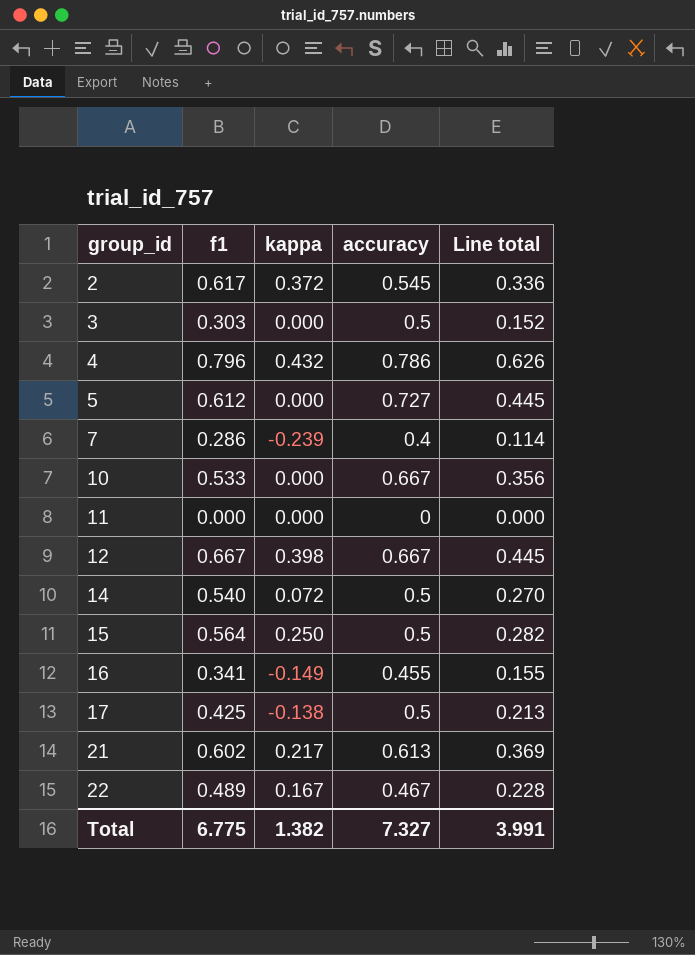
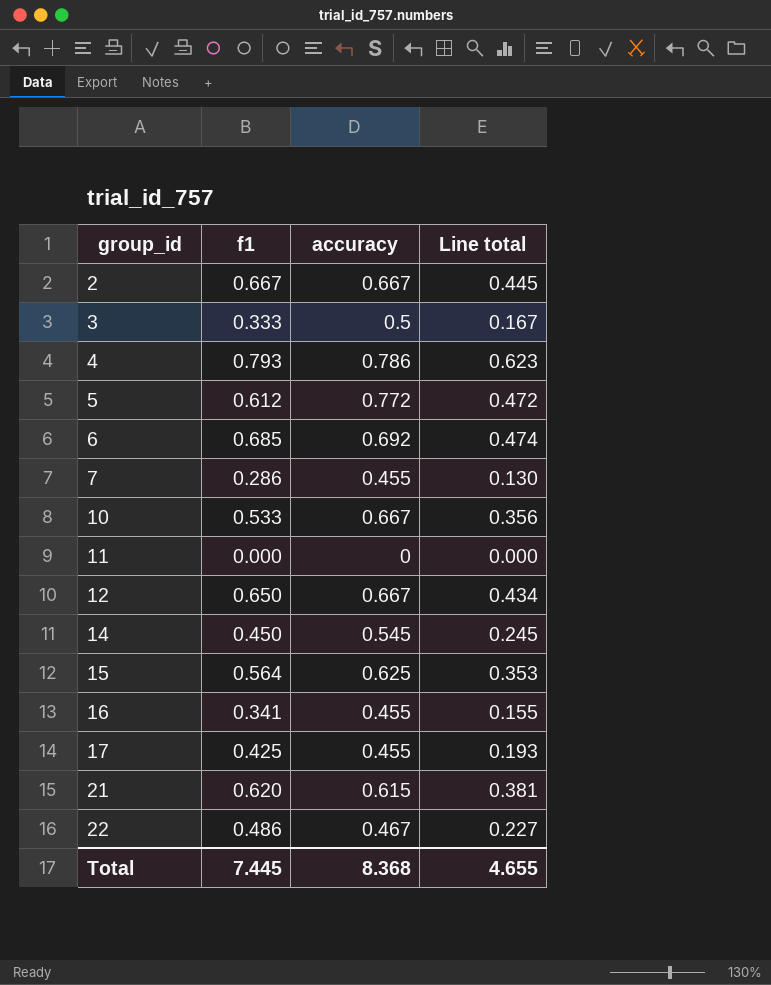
column kappa | position: 3 -> none
2 | f1: 0.617 -> 0.667
2 | accuracy: 0.545 -> 0.667
2 | Line total: 0.336 -> 0.445
3 | f1: 0.303 -> 0.333
3 | Line total: 0.152 -> 0.167
4 | f1: 0.796 -> 0.793
4 | Line total: 0.626 -> 0.623
5 | accuracy: 0.727 -> 0.772
5 | Line total: 0.445 -> 0.472
row 6: none -> 0.685 | 0.692 | 0.474
7 | accuracy: 0.4 -> 0.455
7 | Line total: 0.114 -> 0.130
12 | f1: 0.667 -> 0.650
12 | Line total: 0.445 -> 0.434
14 | f1: 0.540 -> 0.450
14 | accuracy: 0.5 -> 0.545
14 | Line total: 0.270 -> 0.245
15 | accuracy: 0.5 -> 0.625
15 | Line total: 0.282 -> 0.353
17 | accuracy: 0.5 -> 0.455
17 | Line total: 0.213 -> 0.193
21 | f1: 0.602 -> 0.620
21 | accuracy: 0.613 -> 0.615
21 | Line total: 0.369 -> 0.381
22 | f1: 0.489 -> 0.486
22 | Line total: 0.228 -> 0.227
Total | f1: 6.775 -> 7.445
Total | accuracy: 7.327 -> 8.368
Total | Line total: 3.991 -> 4.655

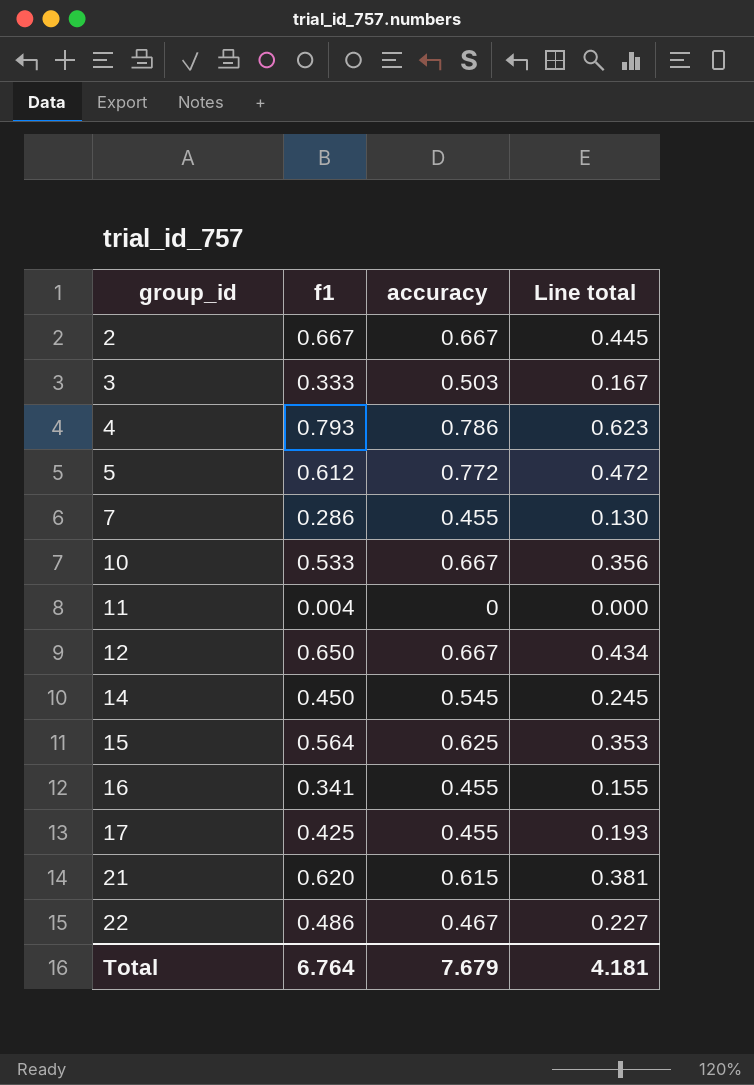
row 6: 0.685 | 0.692 | 0.474 -> none
3 | accuracy: 0.5 -> 0.503
11 | f1: 0.000 -> 0.004
Total | f1: 7.445 -> 6.764
Total | accuracy: 8.368 -> 7.679
Total | Line total: 4.655 -> 4.181

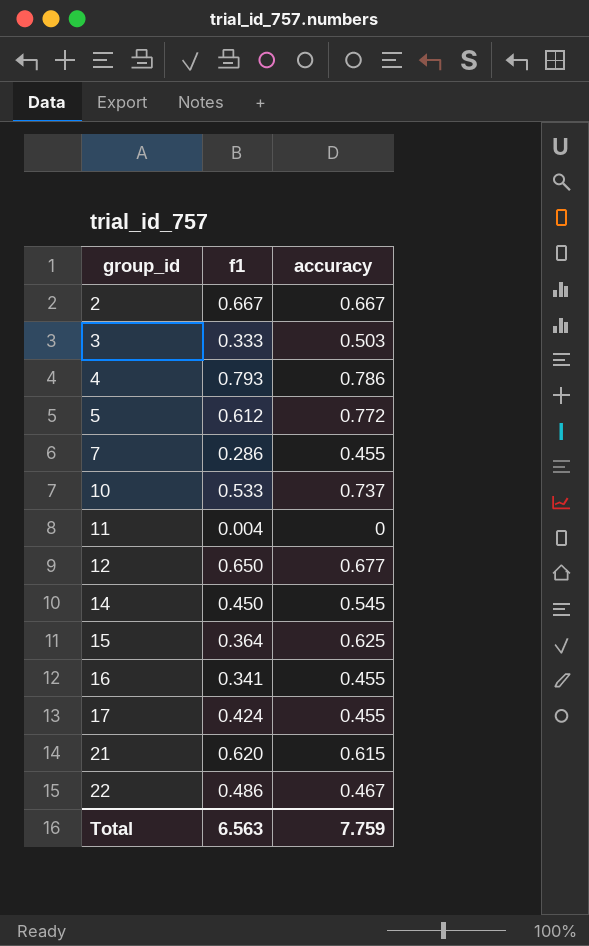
column Line total | formula: [f1] * [accuracy] -> none
10 | accuracy: 0.667 -> 0.737
12 | accuracy: 0.667 -> 0.677
15 | f1: 0.564 -> 0.364
17 | f1: 0.425 -> 0.424
Total | f1: 6.764 -> 6.563
Total | accuracy: 7.679 -> 7.759

